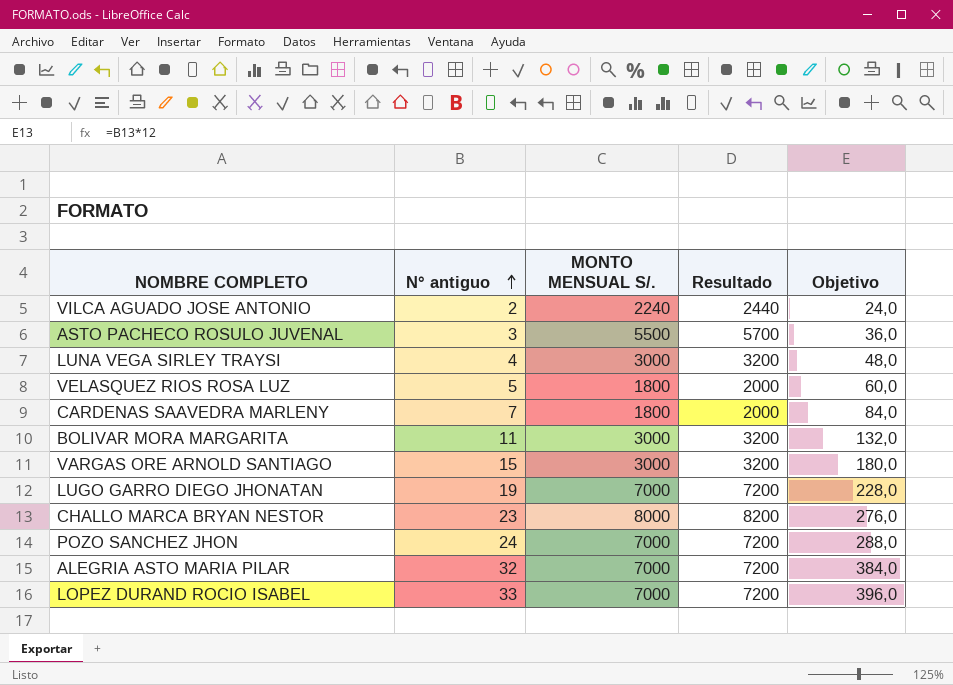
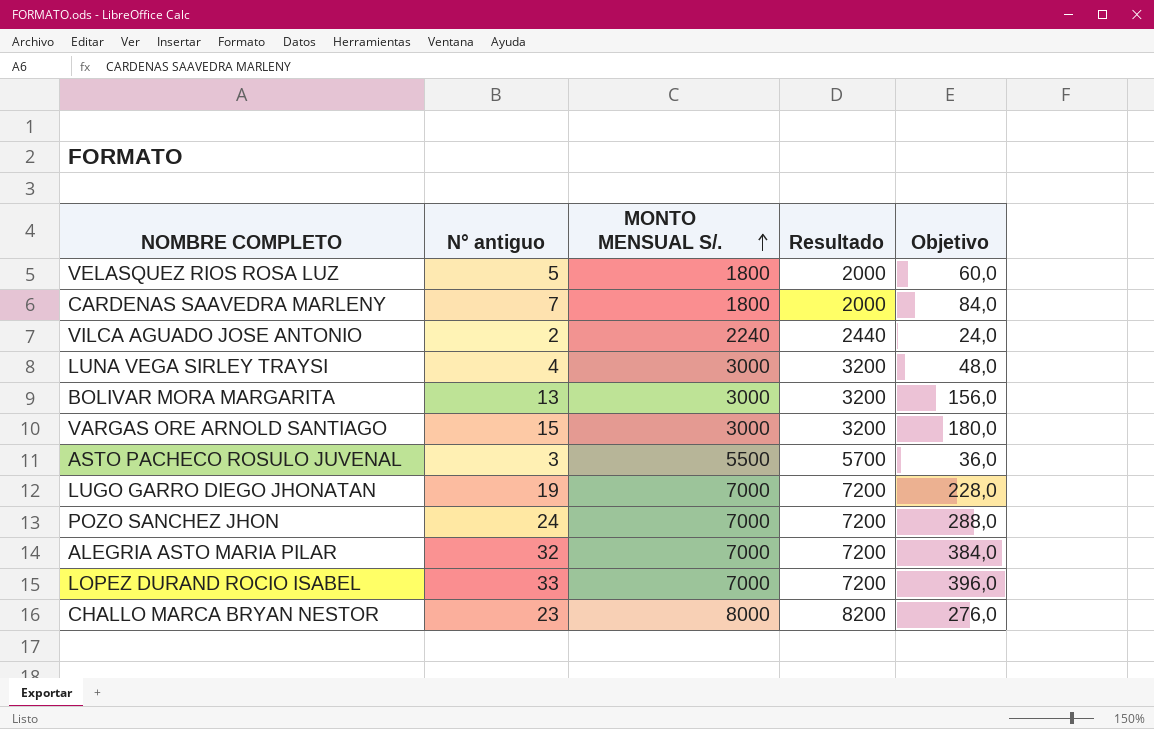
row order: N° antiguo ascending -> MONTO MENSUAL S/. ascending
BOLIVAR MORA MARGARITA | N° antiguo: 11 -> 13
BOLIVAR MORA MARGARITA | Objetivo: 132,0 -> 156,0

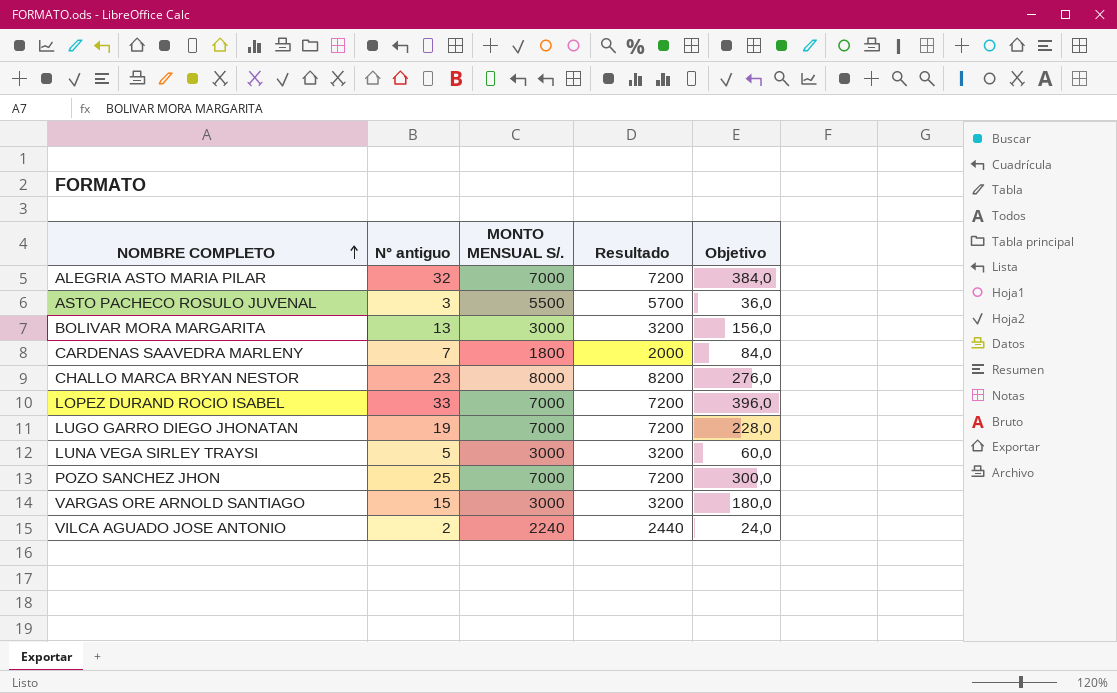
row order: MONTO MENSUAL S/. ascending -> NOMBRE COMPLETO ascending
row VELASQUEZ RIOS ROSA LUZ: 5 | 1800 | 2000 | 60,0 -> none
LUNA VEGA SIRLEY TRAYSI | N° antiguo: 4 -> 5
LUNA VEGA SIRLEY TRAYSI | Objetivo: 48,0 -> 60,0
POZO SANCHEZ JHON | N° antiguo: 24 -> 25
POZO SANCHEZ JHON | Objetivo: 288,0 -> 300,0

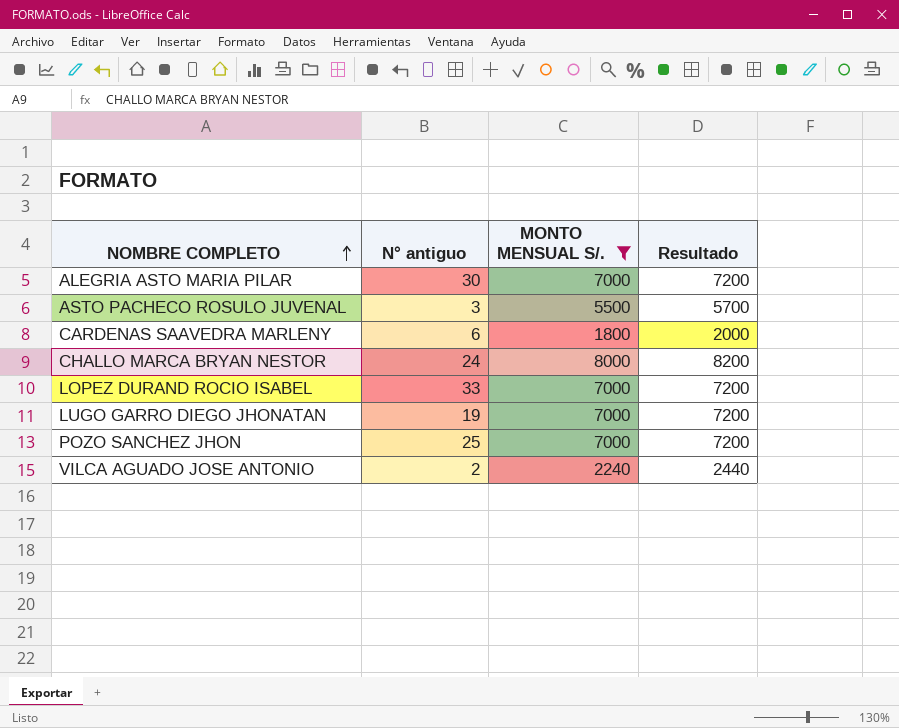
filter: none -> MONTO MENSUAL S/. != 3000
column Objetivo | formula: [N° antiguo] * 12 -> none
ALEGRIA ASTO MARIA PILAR | N° antiguo: 32 -> 30
CARDENAS SAAVEDRA MARLENY | N° antiguo: 7 -> 6
CHALLO MARCA BRYAN NESTOR | N° antiguo: 23 -> 24

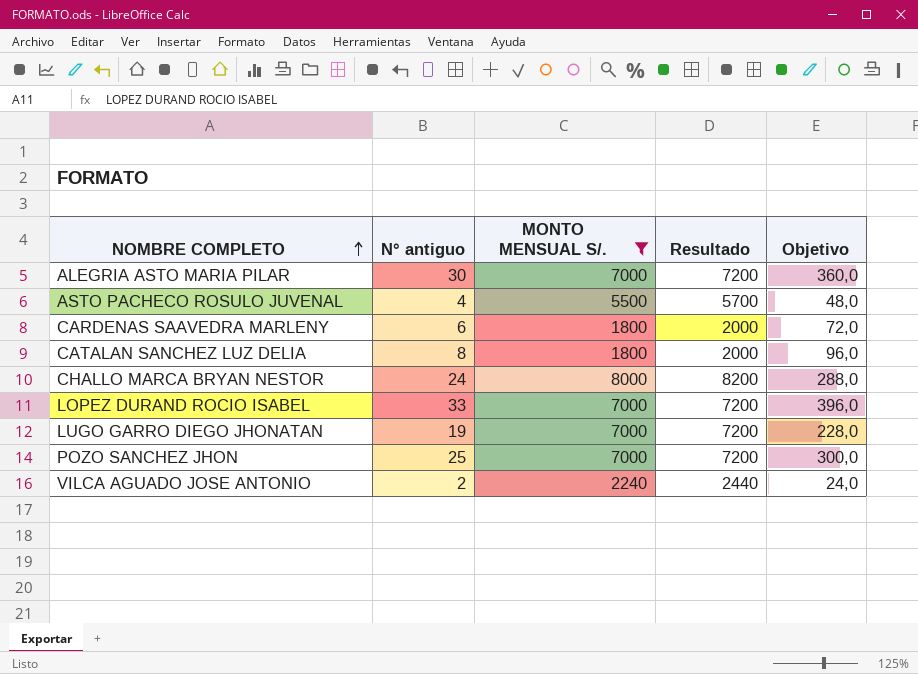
column Objetivo | formula: none -> [N° antiguo] * 12
ASTO PACHECO ROSULO JUVENAL | N° antiguo: 3 -> 4
row CATALAN SANCHEZ LUZ DELIA: none -> 8 | 1800 | 2000 | 96,0

